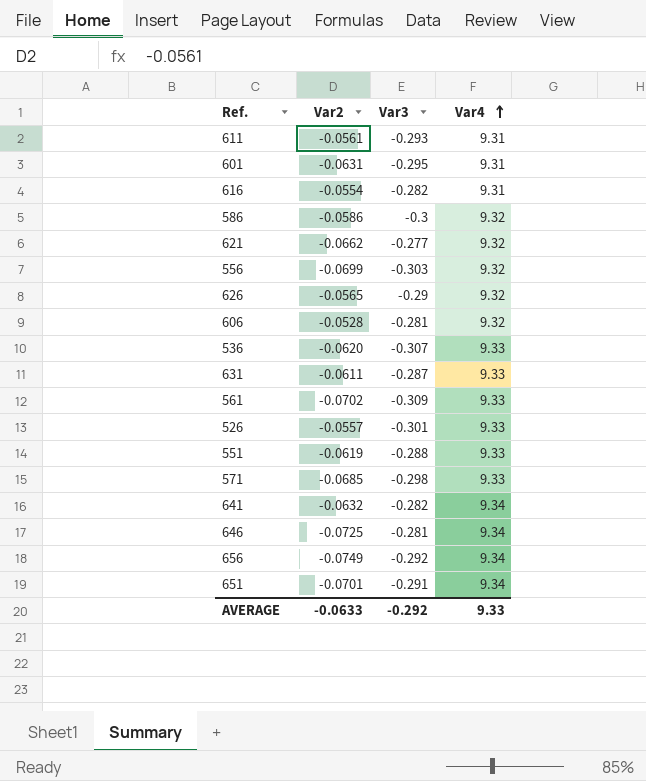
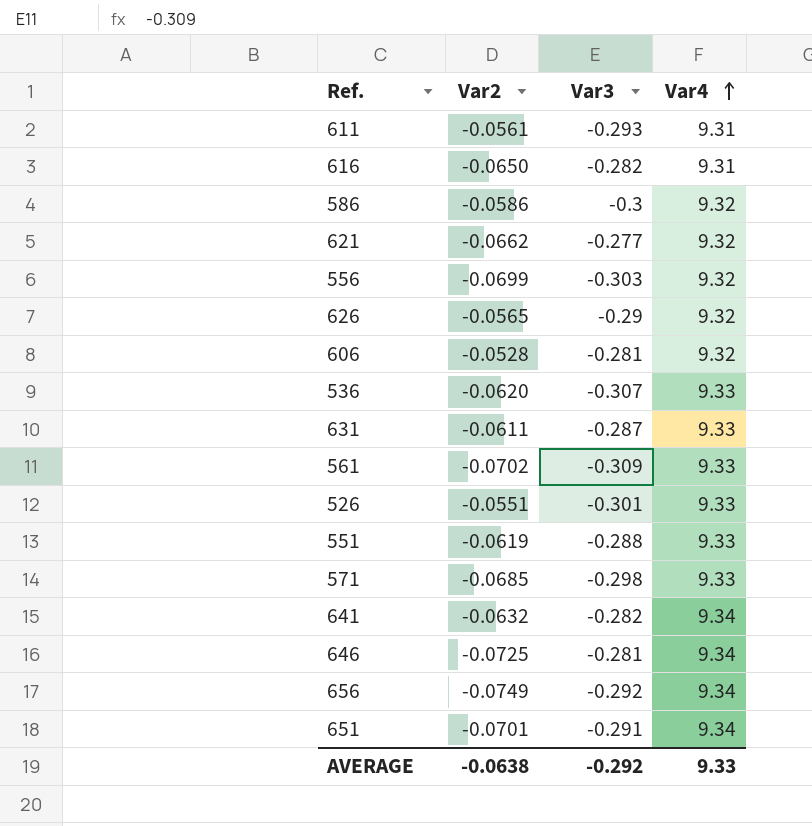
row 601: -0.0631 | -0.295 | 9.31 -> none
616 | Var2: -0.0554 -> -0.0650
526 | Var2: -0.0557 -> -0.0551
AVERAGE | Var2: -0.0633 -> -0.0638

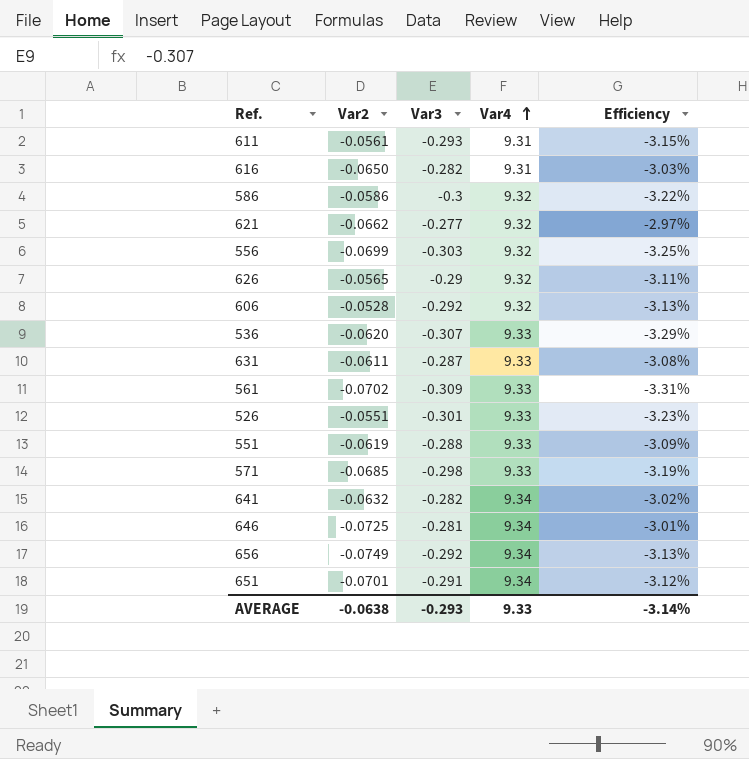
column Efficiency | formula: none -> [Var3] / [Var4]
606 | Var3: -0.281 -> -0.292
AVERAGE | Var3: -0.292 -> -0.293

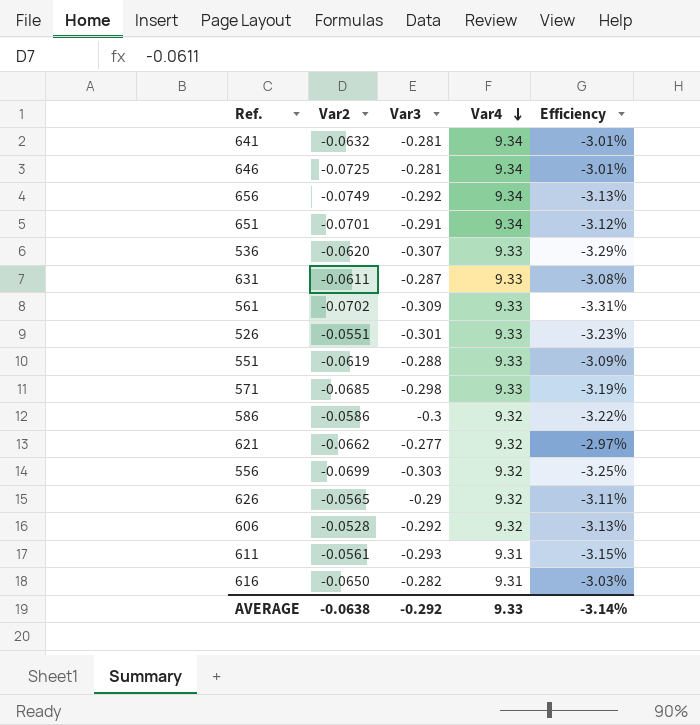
row order: Var4 ascending -> Var4 descending
641 | Var3: -0.282 -> -0.281
641 | Efficiency: -3.02% -> -3.01%
AVERAGE | Var3: -0.293 -> -0.292

